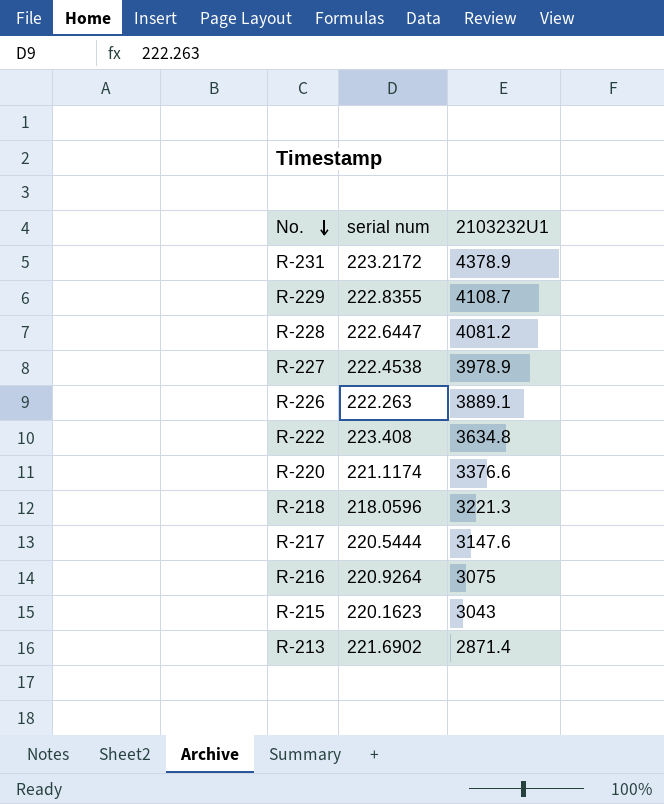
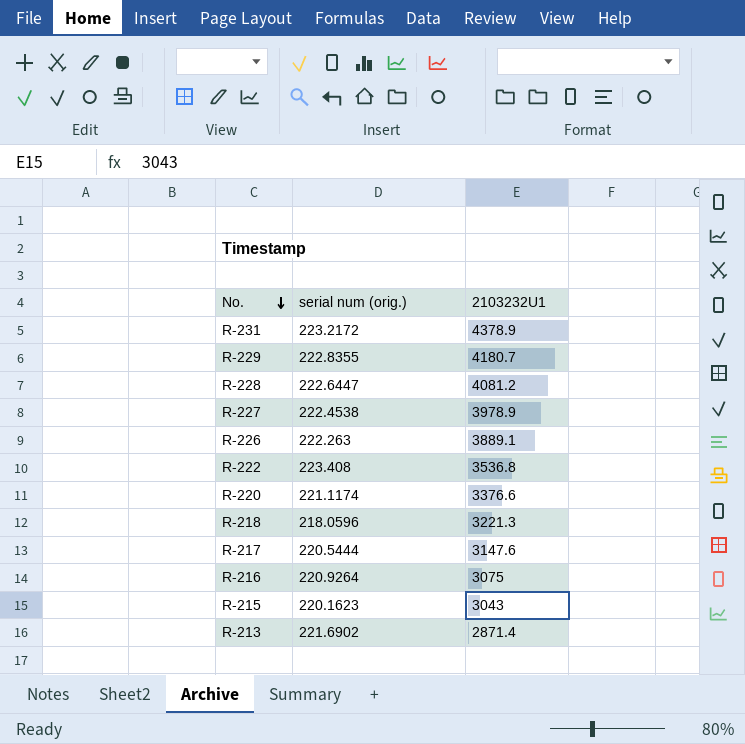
column name: serial num -> serial num (orig.)
R-229 | 2103232U1: 4108.7 -> 4180.7
R-222 | 2103232U1: 3634.8 -> 3536.8

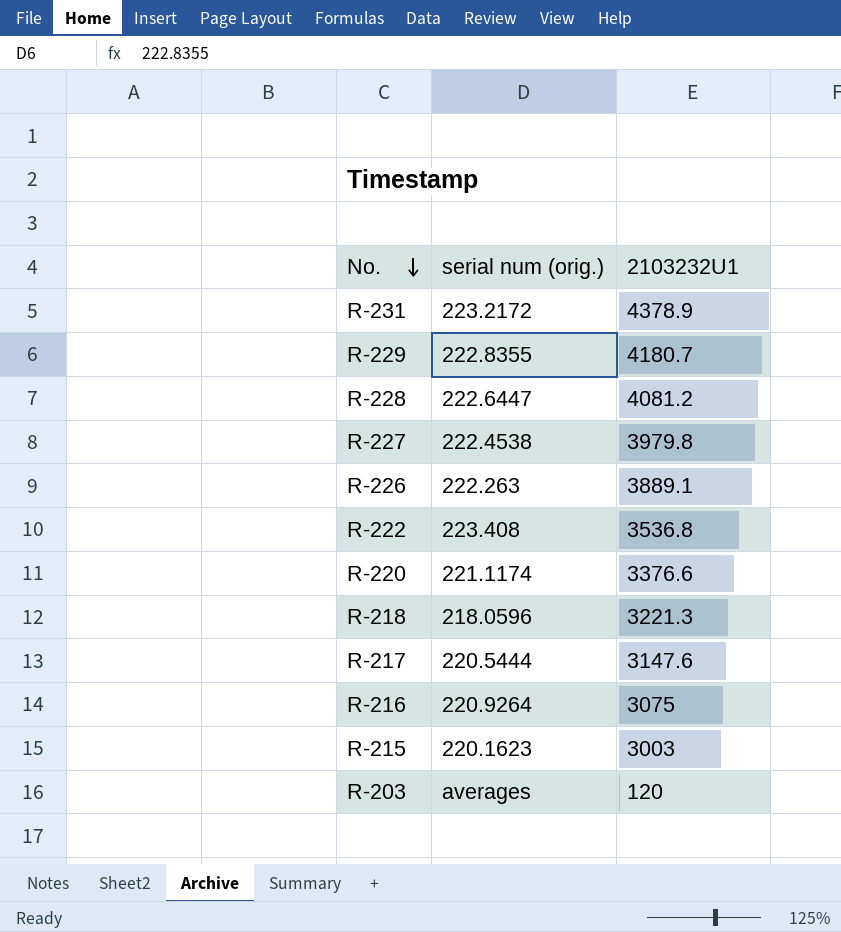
row R-213: 221.6902 | 2871.4 -> none
R-227 | 2103232U1: 3978.9 -> 3979.8
R-215 | 2103232U1: 3043 -> 3003
row R-203: none -> averages | 120

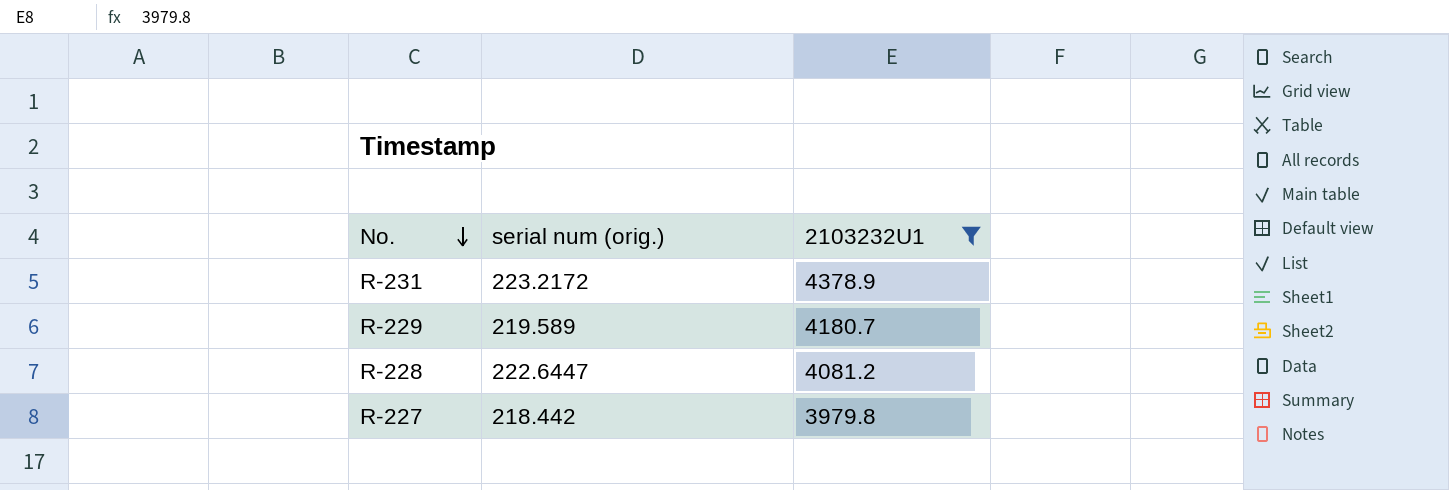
filter: none -> 2103232U1 >= 3979.8
R-229 | serial num (orig.): 222.8355 -> 219.589
R-227 | serial num (orig.): 222.4538 -> 218.442

